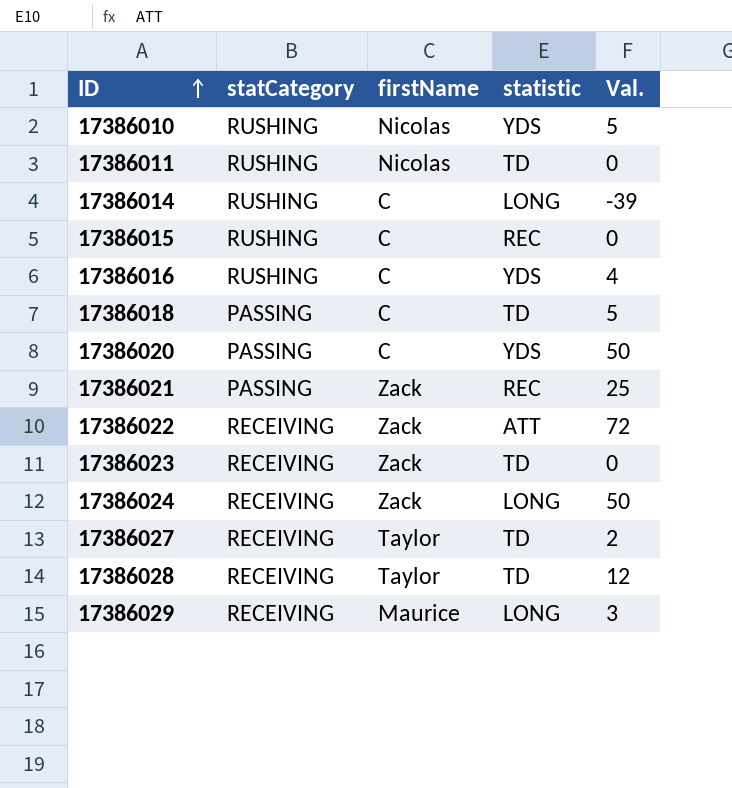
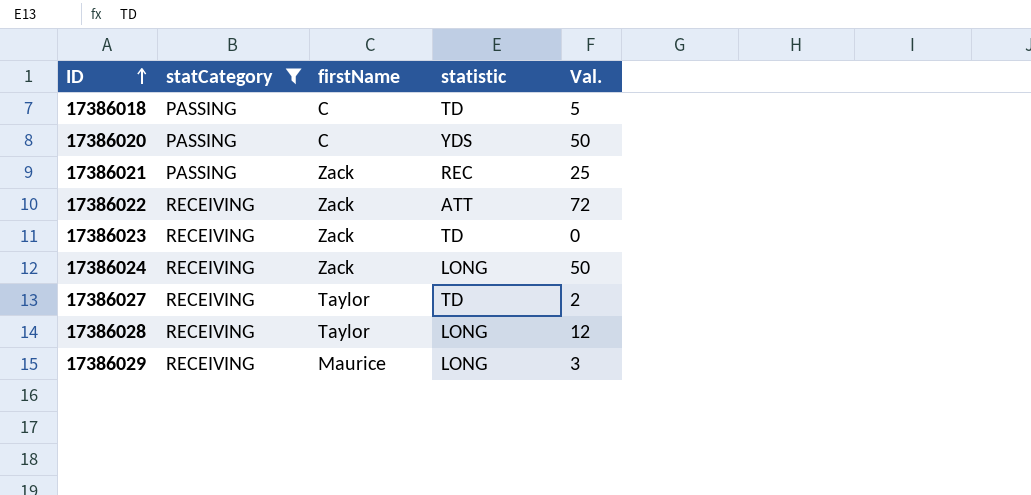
filter: none -> statCategory != RUSHING
17386028 | statistic: TD -> LONG

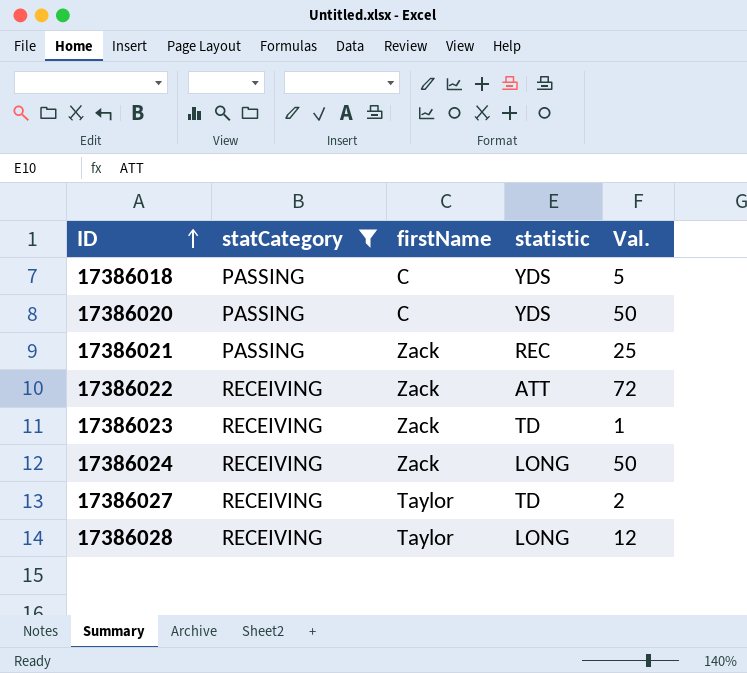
row 17386029: RECEIVING | Maurice | LONG | 3 -> none
17386018 | statistic: TD -> YDS
17386023 | Val.: 0 -> 1

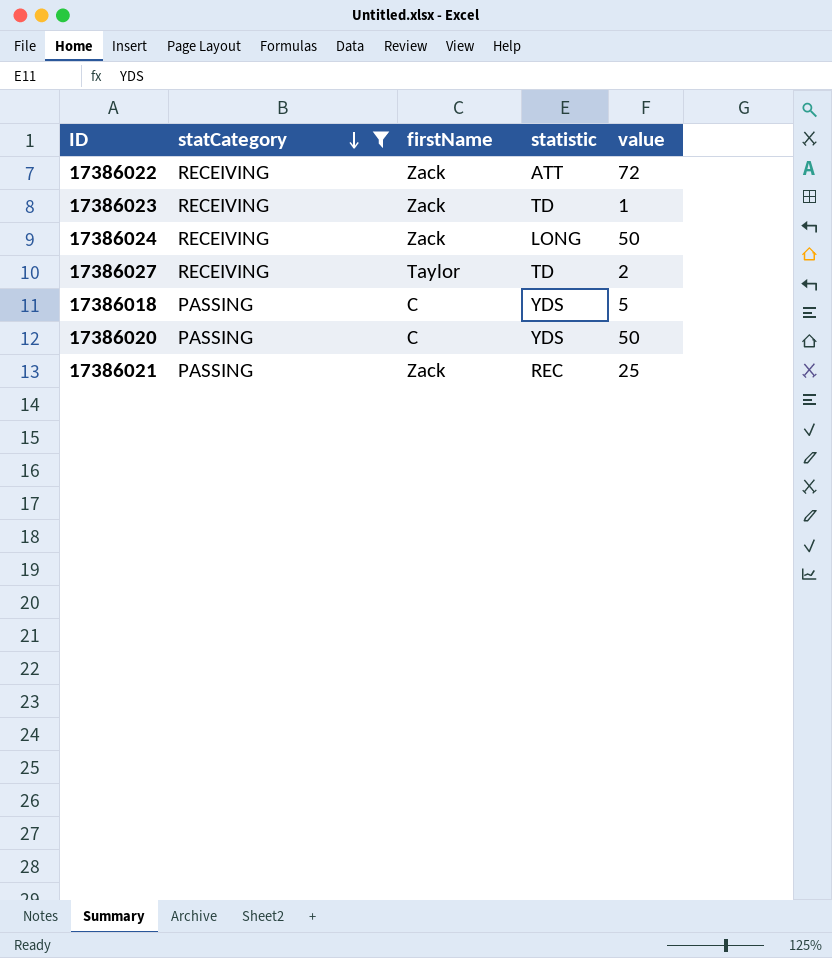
row order: ID ascending -> statCategory descending
column name: Val. -> value
row 17386028: RECEIVING | Taylor | LONG | 12 -> none

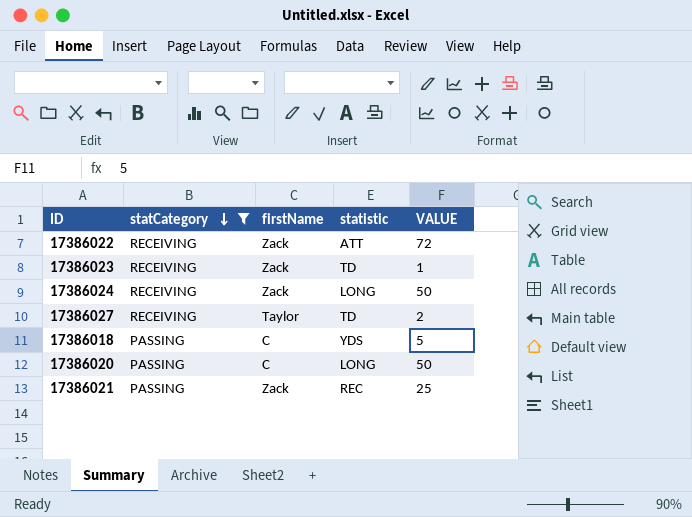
column name: value -> VALUE
17386020 | statistic: YDS -> LONG

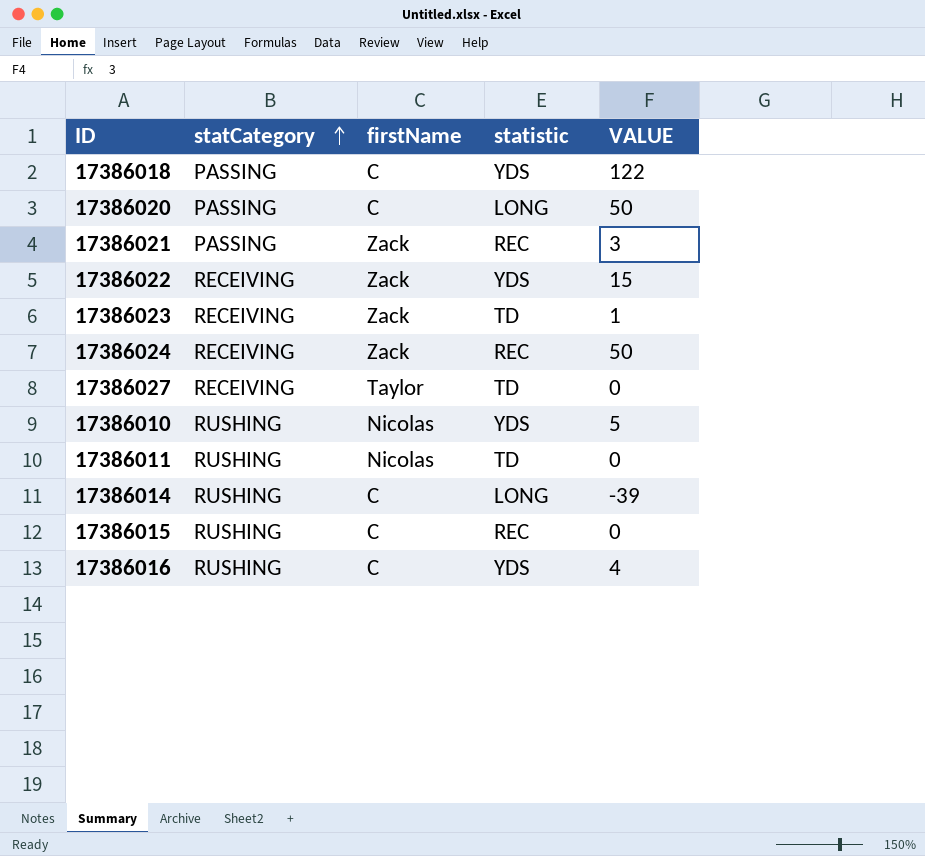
filter: statCategory != RUSHING -> none
row order: statCategory descending -> statCategory ascending
17386018 | VALUE: 5 -> 122
17386021 | VALUE: 25 -> 3
17386022 | statistic: ATT -> YDS
17386022 | VALUE: 72 -> 15
17386024 | statistic: LONG -> REC
17386027 | VALUE: 2 -> 0

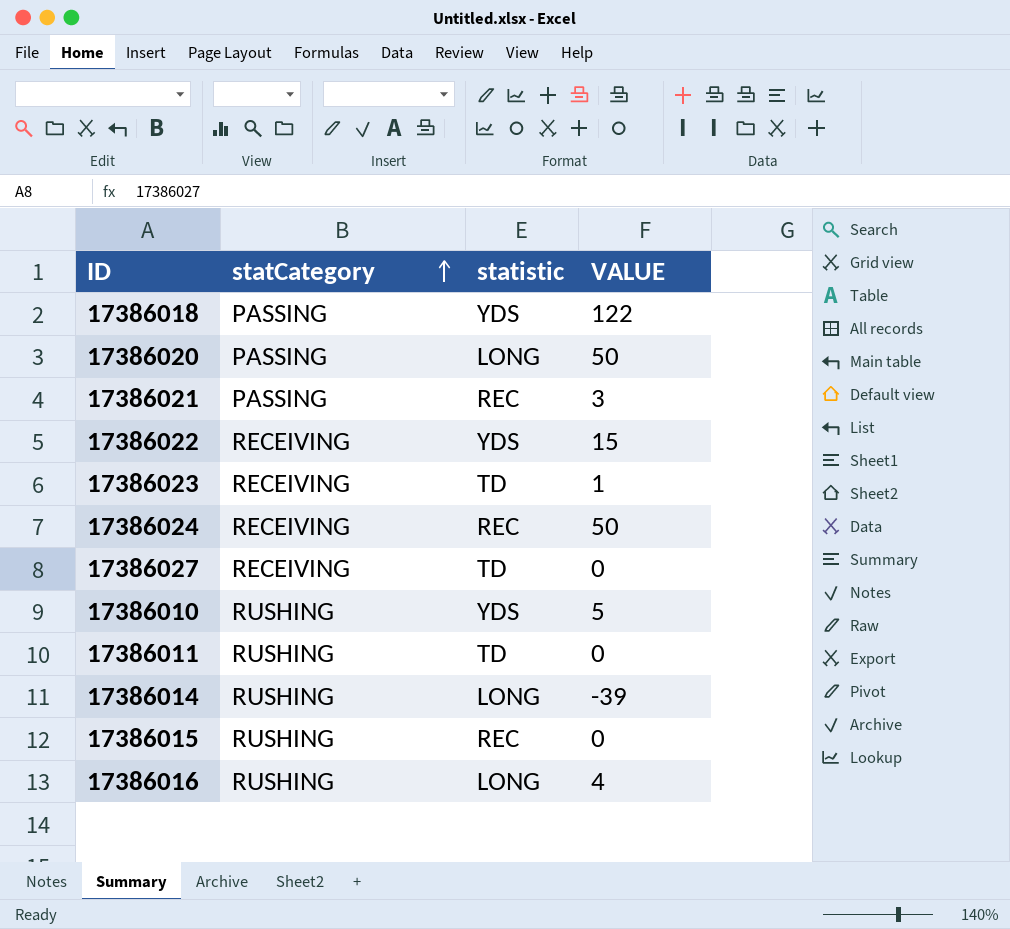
column firstName | position: 3 -> none
17386016 | statistic: YDS -> LONG

